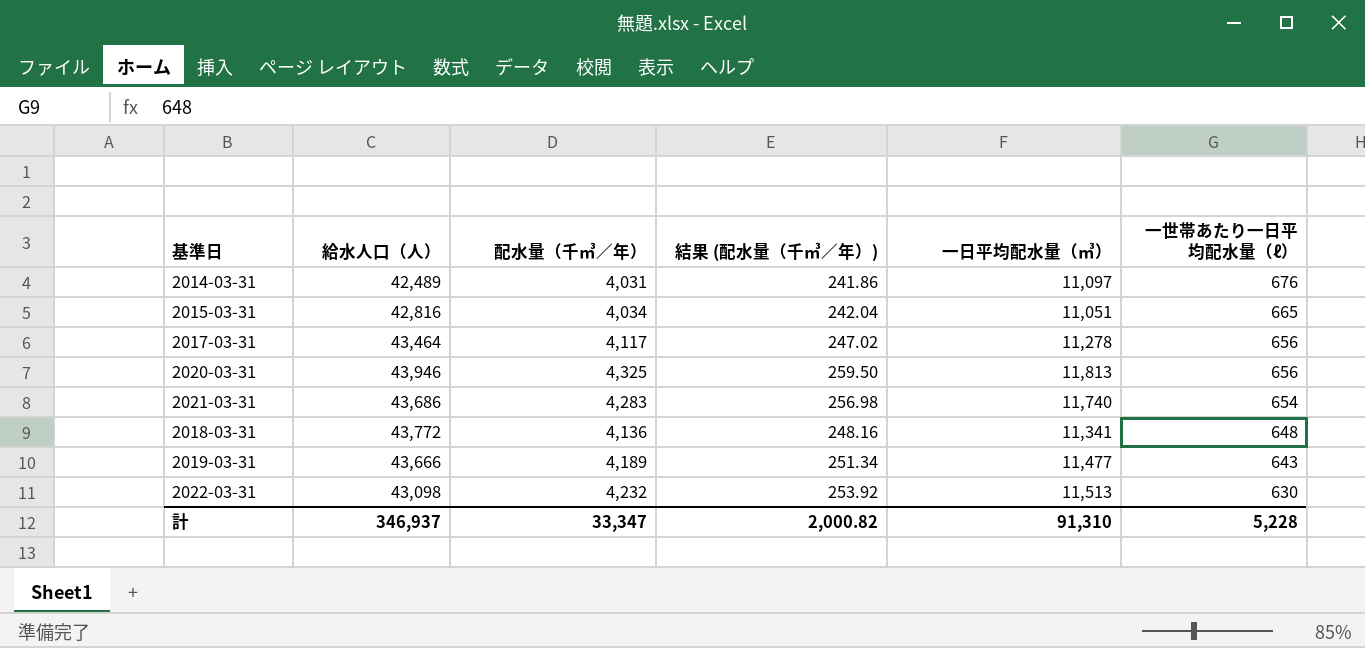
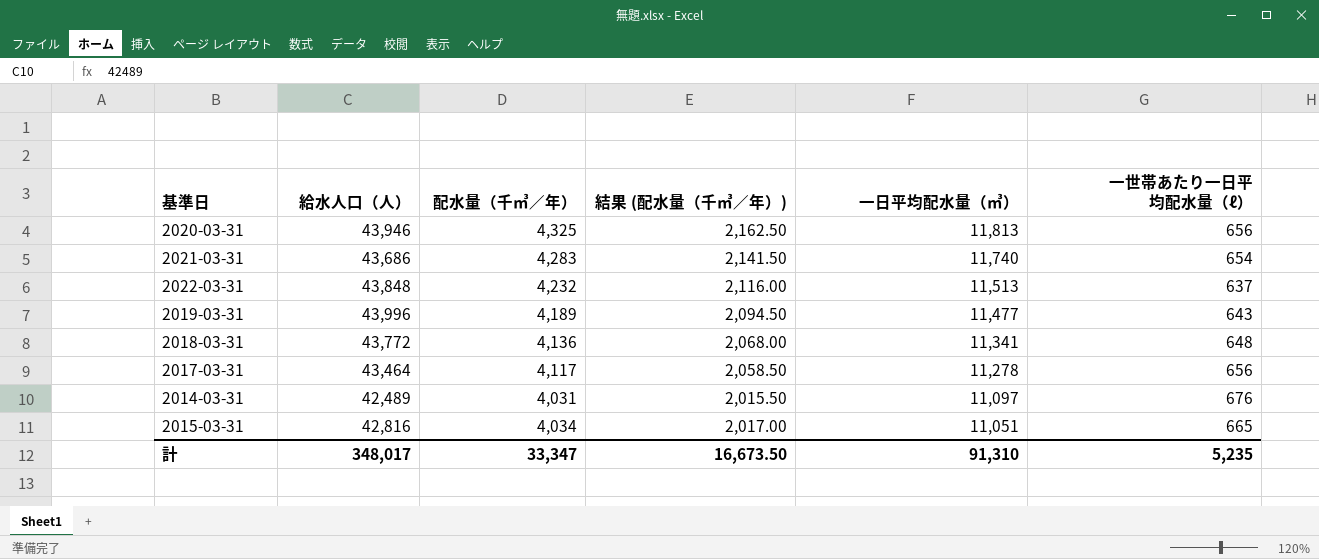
row order: 一世帯あたり一日平均配水量（ℓ） descending -> 一日平均配水量（㎥） descending
column 結果 (配水量（千㎥／年）) | formula: [配水量（千㎥／年）] * 0.06 -> [配水量（千㎥／年）] * 0.5
2022-03-31 | 給水人口（人）: 43,098 -> 43,848
2022-03-31 | 一世帯あたり一日平均配水量（ℓ）: 630 -> 637
2019-03-31 | 給水人口（人）: 43,666 -> 43,996
計 | 給水人口（人）: 346,937 -> 348,017
計 | 結果 (配水量（千㎥／年）): 2,000.82 -> 16,673.50
計 | 一世帯あたり一日平均配水量（ℓ）: 5,228 -> 5,235

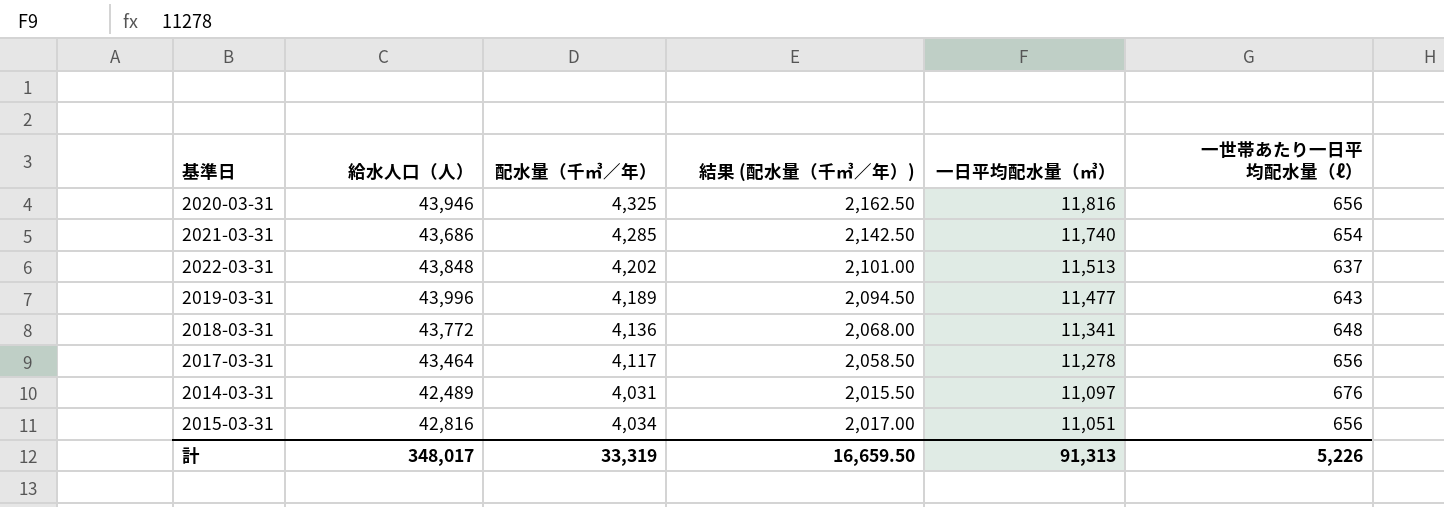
2020-03-31 | 一日平均配水量（㎥）: 11,813 -> 11,816
2021-03-31 | 配水量（千㎥／年）: 4,283 -> 4,285
2021-03-31 | 結果 (配水量（千㎥／年）): 2,141.50 -> 2,142.50
2022-03-31 | 配水量（千㎥／年）: 4,232 -> 4,202
2022-03-31 | 結果 (配水量（千㎥／年）): 2,116.00 -> 2,101.00
2015-03-31 | 一世帯あたり一日平均配水量（ℓ）: 665 -> 656
計 | 配水量（千㎥／年）: 33,347 -> 33,319
計 | 結果 (配水量（千㎥／年）): 16,673.50 -> 16,659.50
計 | 一日平均配水量（㎥）: 91,310 -> 91,313
計 | 一世帯あたり一日平均配水量（ℓ）: 5,235 -> 5,226

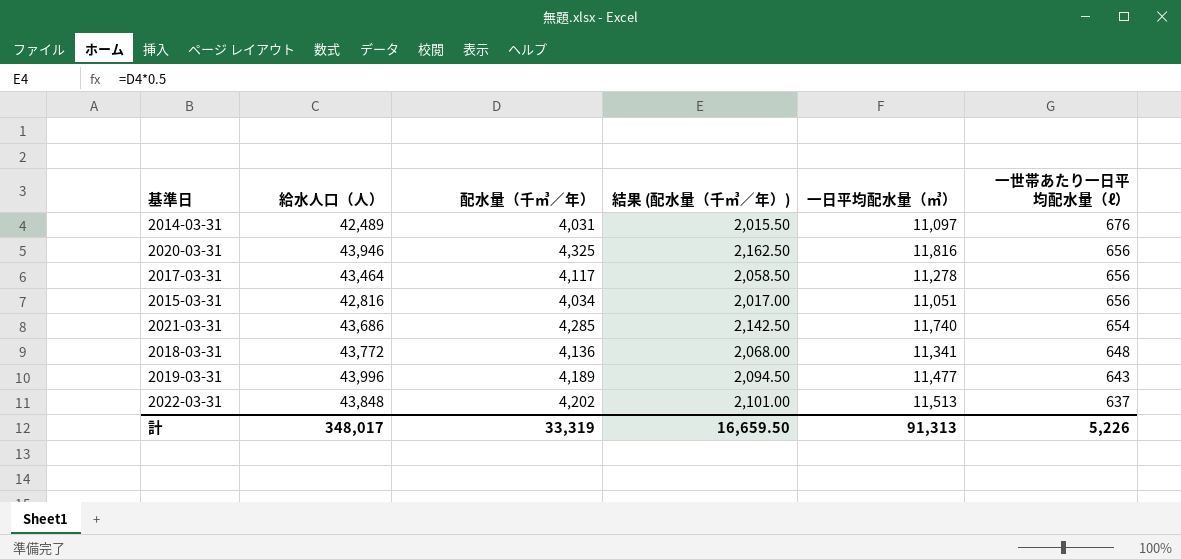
row order: 一日平均配水量（㎥） descending -> 一世帯あたり一日平均配水量（ℓ） descending

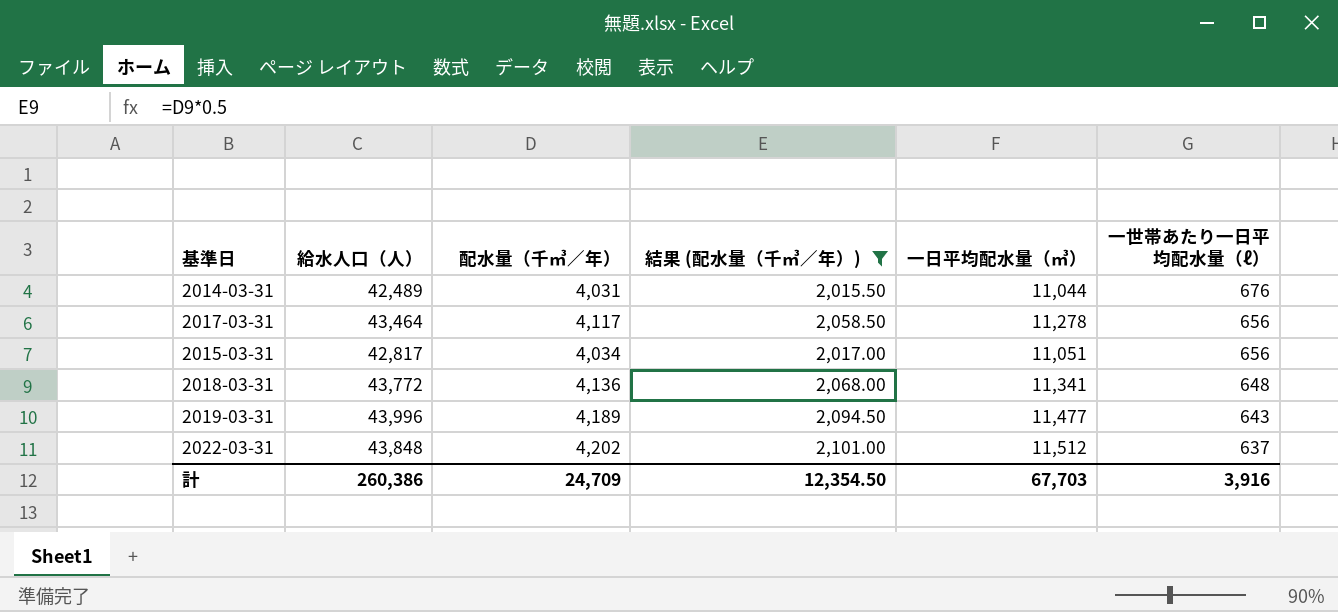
filter: none -> 結果 (配水量（千㎥／年）) <= 2,101.00
2014-03-31 | 一日平均配水量（㎥）: 11,097 -> 11,044
2015-03-31 | 給水人口（人）: 42,816 -> 42,817
2022-03-31 | 一日平均配水量（㎥）: 11,513 -> 11,512
計 | 給水人口（人）: 348,017 -> 260,386
計 | 配水量（千㎥／年）: 33,319 -> 24,709
計 | 結果 (配水量（千㎥／年）): 16,659.50 -> 12,354.50
計 | 一日平均配水量（㎥）: 91,313 -> 67,703
計 | 一世帯あたり一日平均配水量（ℓ）: 5,226 -> 3,916

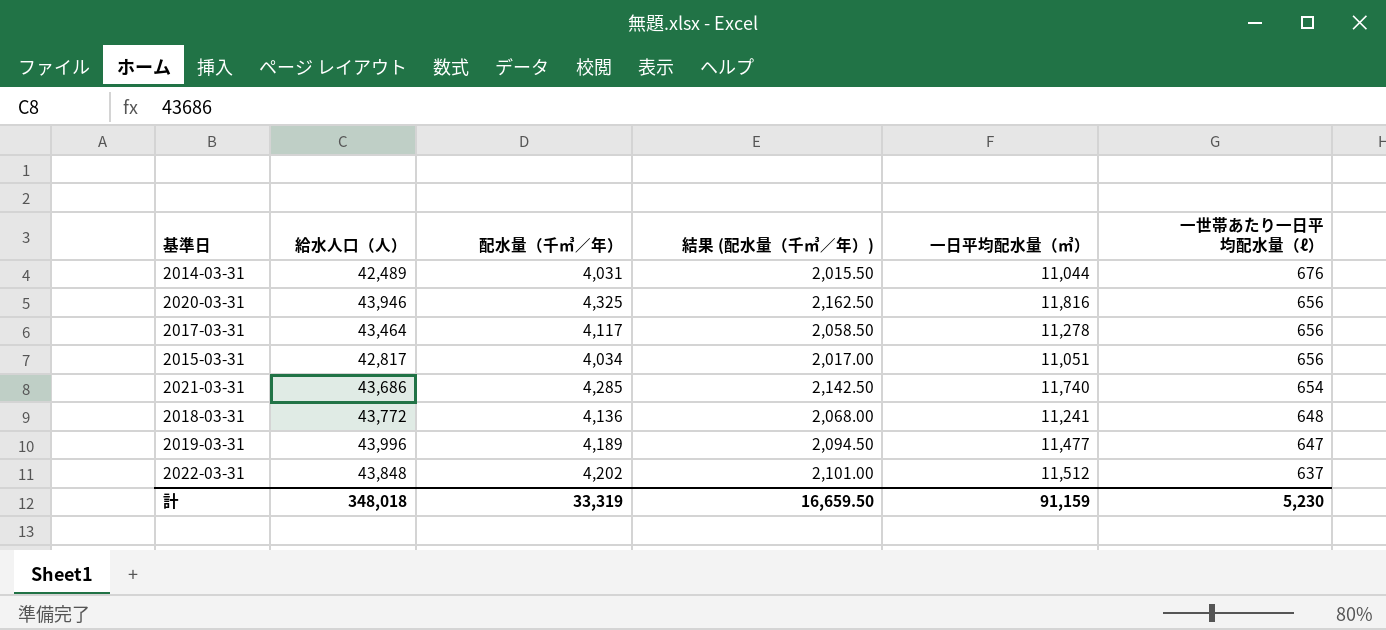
filter: 結果 (配水量（千㎥／年）) <= 2,101.00 -> none
2018-03-31 | 一日平均配水量（㎥）: 11,341 -> 11,241
2019-03-31 | 一世帯あたり一日平均配水量（ℓ）: 643 -> 647
計 | 給水人口（人）: 260,386 -> 348,018
計 | 配水量（千㎥／年）: 24,709 -> 33,319
計 | 結果 (配水量（千㎥／年）): 12,354.50 -> 16,659.50
計 | 一日平均配水量（㎥）: 67,703 -> 91,159
計 | 一世帯あたり一日平均配水量（ℓ）: 3,916 -> 5,230

